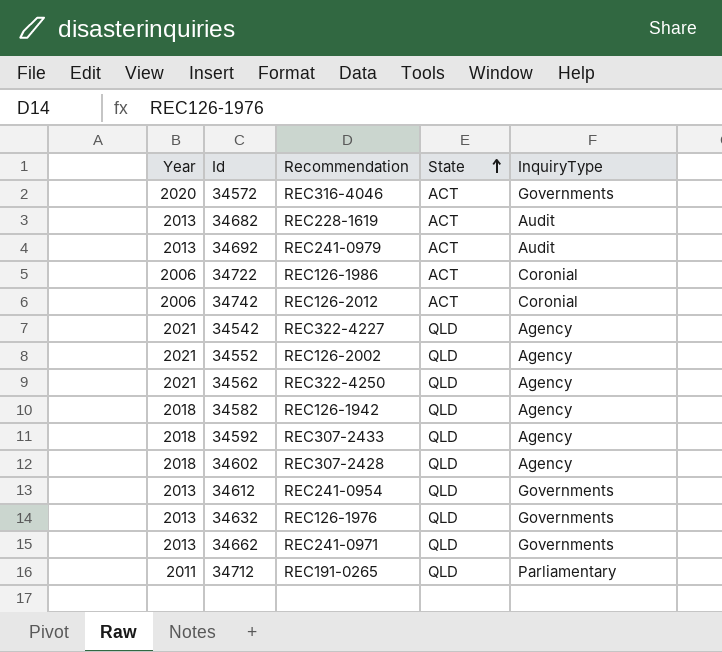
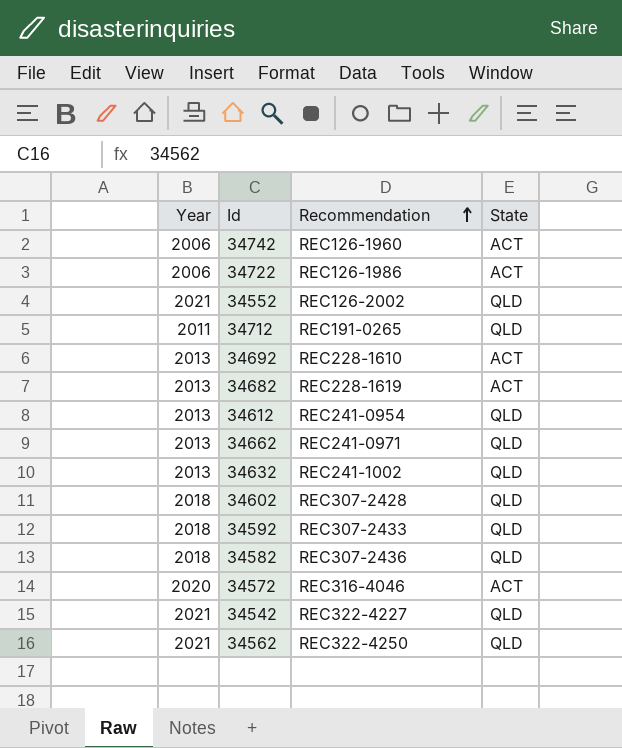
row order: State ascending -> Recommendation ascending
column InquiryType | position: 5 -> none
34742 | Recommendation: REC126-2012 -> REC126-1960
34692 | Recommendation: REC241-0979 -> REC228-1610
34632 | Recommendation: REC126-1976 -> REC241-1002
34582 | Recommendation: REC126-1942 -> REC307-2436

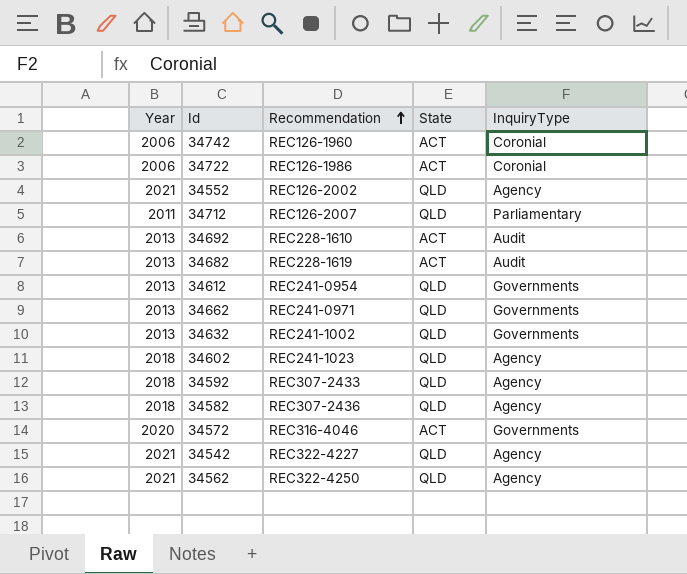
column InquiryType | position: none -> 5
34712 | Recommendation: REC191-0265 -> REC126-2007
34602 | Recommendation: REC307-2428 -> REC241-1023

